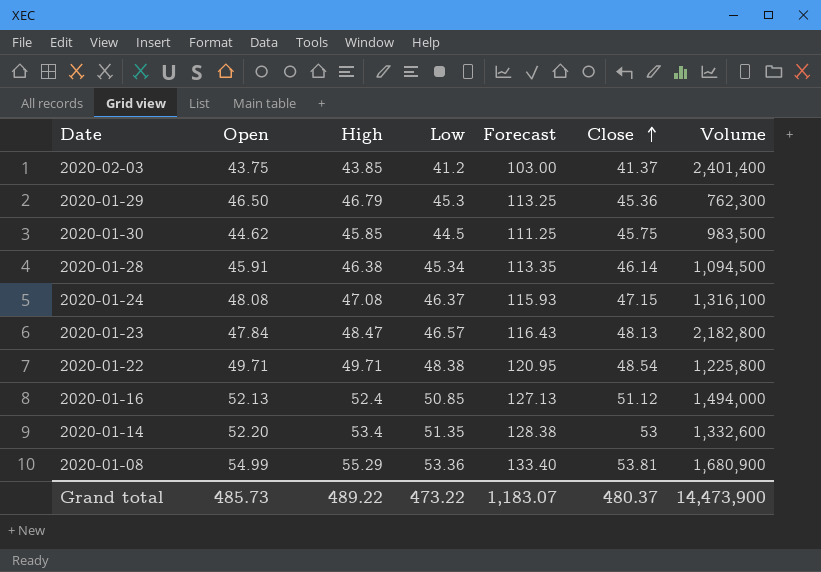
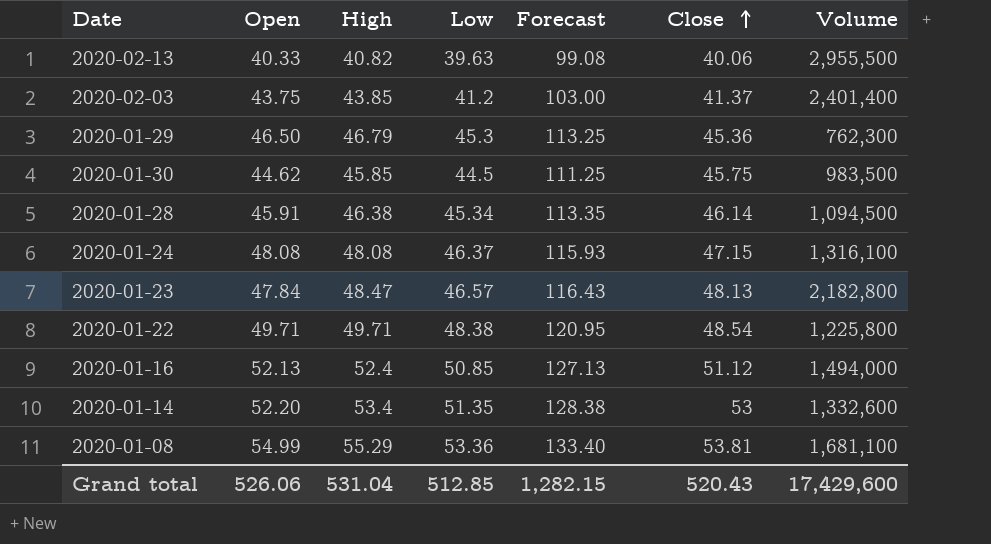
row 2020-02-13: none -> 40.33 | 40.82 | 39.63 | 99.08 | 40.06 | 2,955,500
2020-01-24 | High: 47.08 -> 48.08
2020-01-08 | Volume: 1,680,900 -> 1,681,100
Grand total | Open: 485.73 -> 526.06
Grand total | High: 489.22 -> 531.04
Grand total | Low: 473.22 -> 512.85
Grand total | Forecast: 1,183.07 -> 1,282.15
Grand total | Close: 480.37 -> 520.43
Grand total | Volume: 14,473,900 -> 17,429,600

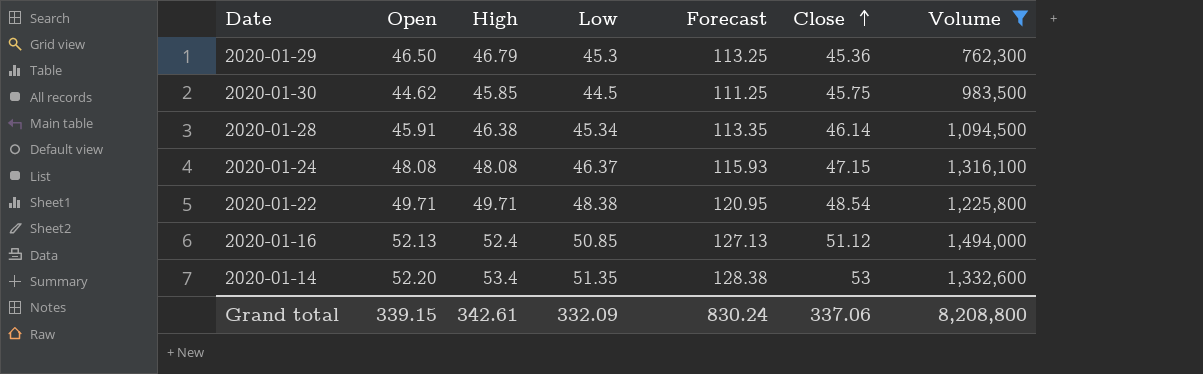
filter: none -> Volume <= 1,494,000
Grand total | Open: 526.06 -> 339.15
Grand total | High: 531.04 -> 342.61
Grand total | Low: 512.85 -> 332.09
Grand total | Forecast: 1,282.15 -> 830.24
Grand total | Close: 520.43 -> 337.06
Grand total | Volume: 17,429,600 -> 8,208,800

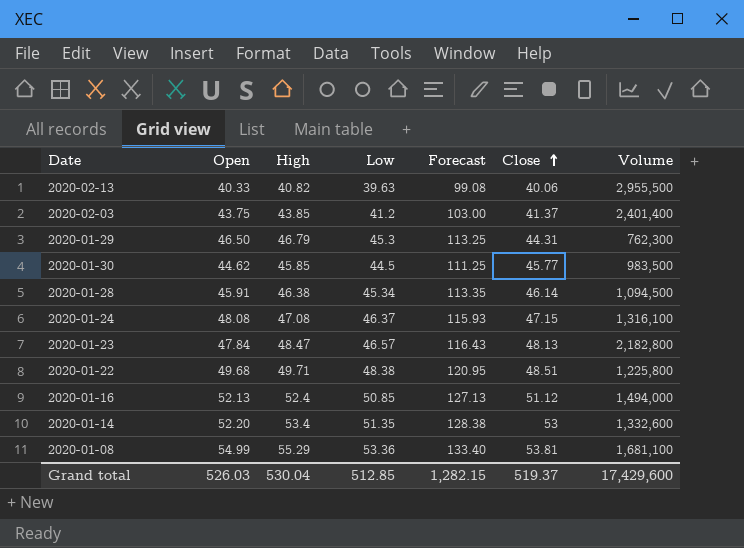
filter: Volume <= 1,494,000 -> none
2020-01-29 | Close: 45.36 -> 44.31
2020-01-30 | Close: 45.75 -> 45.77
2020-01-24 | High: 48.08 -> 47.08
2020-01-22 | Open: 49.71 -> 49.68
2020-01-22 | Close: 48.54 -> 48.51
Grand total | Open: 339.15 -> 526.03
Grand total | High: 342.61 -> 530.04
Grand total | Low: 332.09 -> 512.85
Grand total | Forecast: 830.24 -> 1,282.15
Grand total | Close: 337.06 -> 519.37
Grand total | Volume: 8,208,800 -> 17,429,600

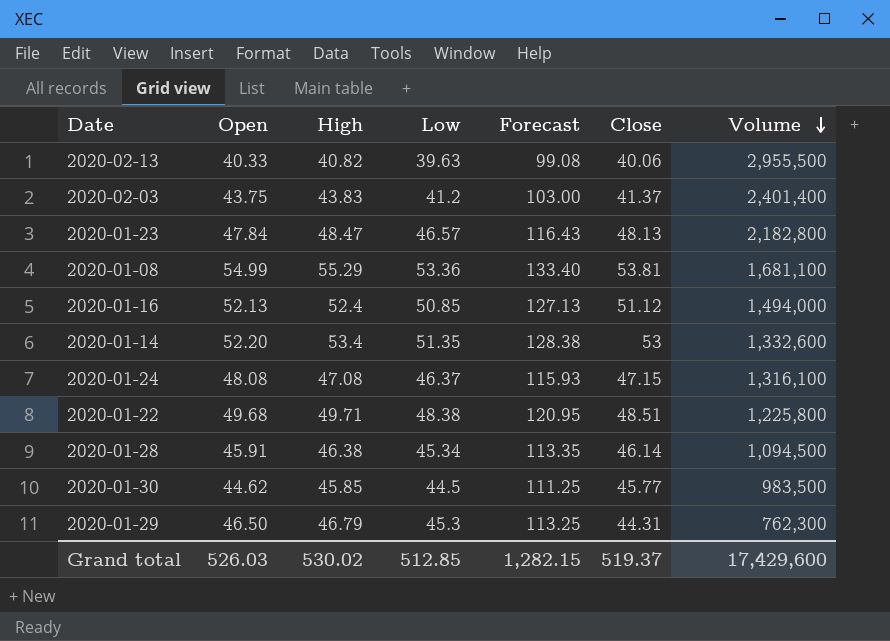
row order: Close ascending -> Volume descending
2020-02-03 | High: 43.85 -> 43.83
Grand total | High: 530.04 -> 530.02

